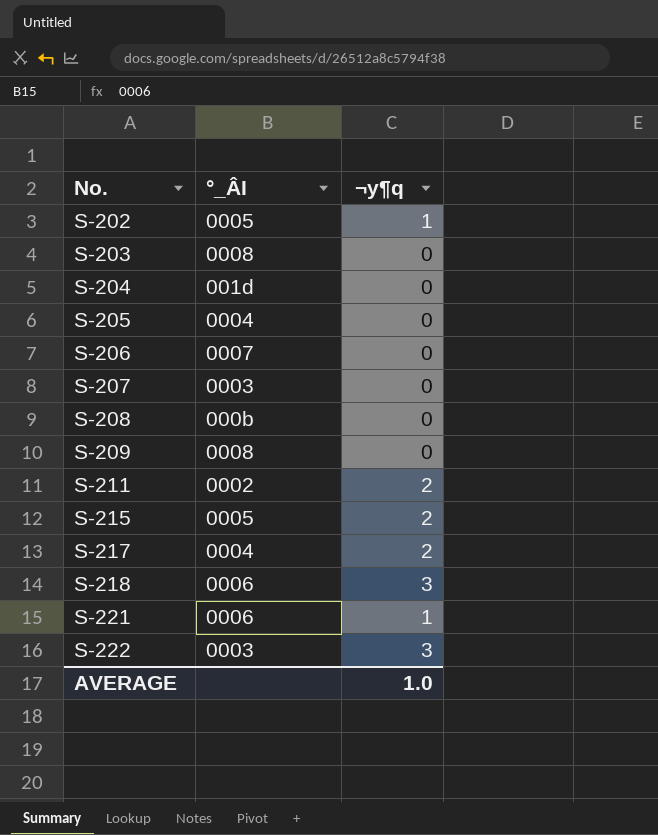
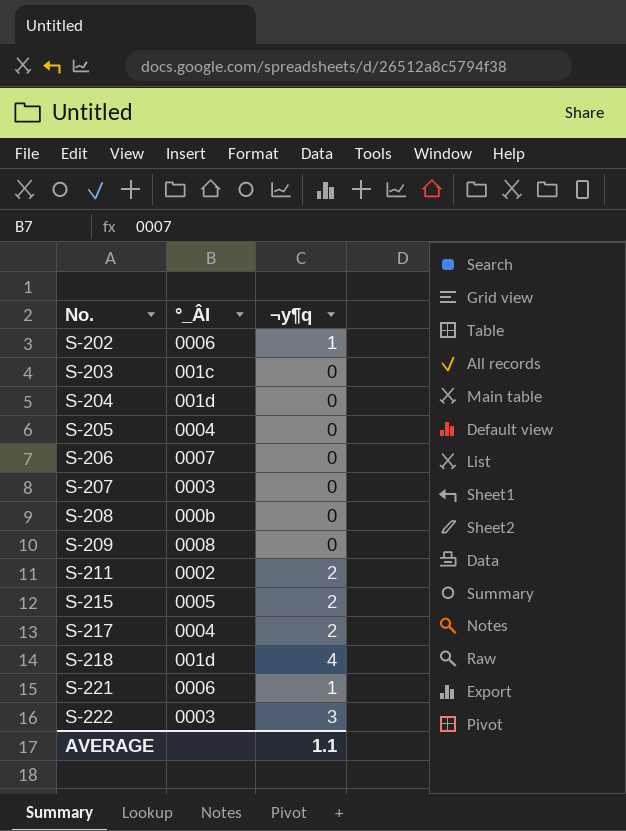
S-202 | °_ÂI: 0005 -> 0006
S-203 | °_ÂI: 0008 -> 001c
S-218 | °_ÂI: 0006 -> 001d
S-218 | ¬y¶q: 3 -> 4
AVERAGE | ¬y¶q: 1.0 -> 1.1

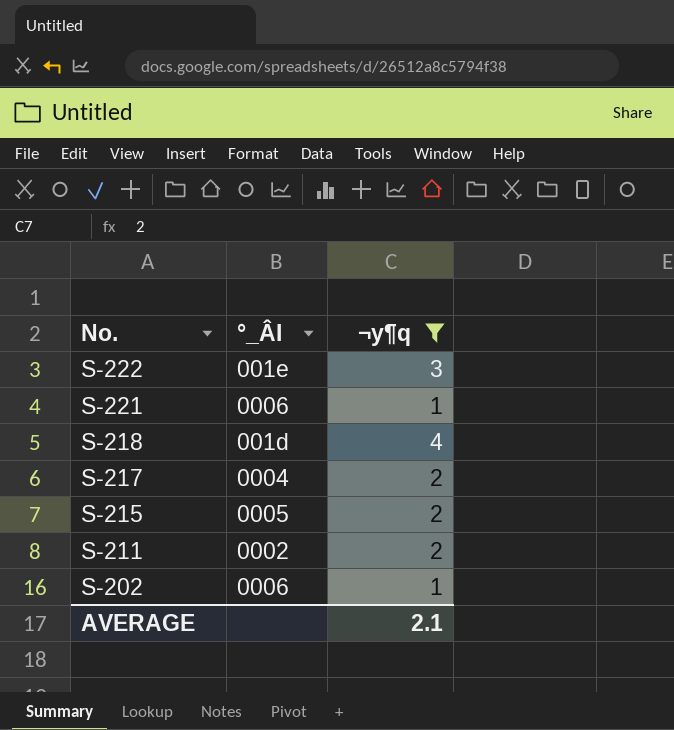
filter: none -> ¬y¶q != 0
row order: No. ascending -> No. descending
S-222 | °_ÂI: 0003 -> 001e
AVERAGE | ¬y¶q: 1.1 -> 2.1

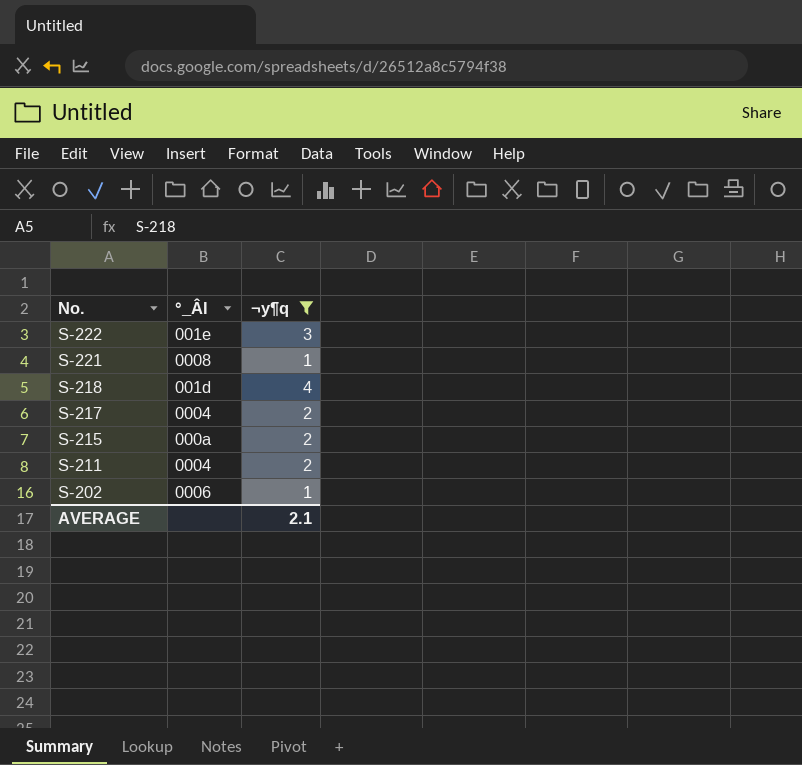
S-221 | °_ÂI: 0006 -> 0008
S-215 | °_ÂI: 0005 -> 000a
S-211 | °_ÂI: 0002 -> 0004

